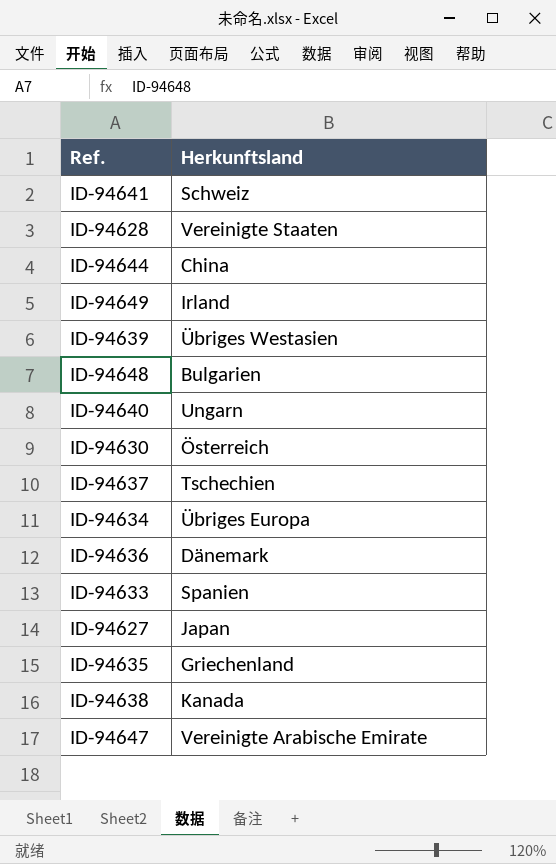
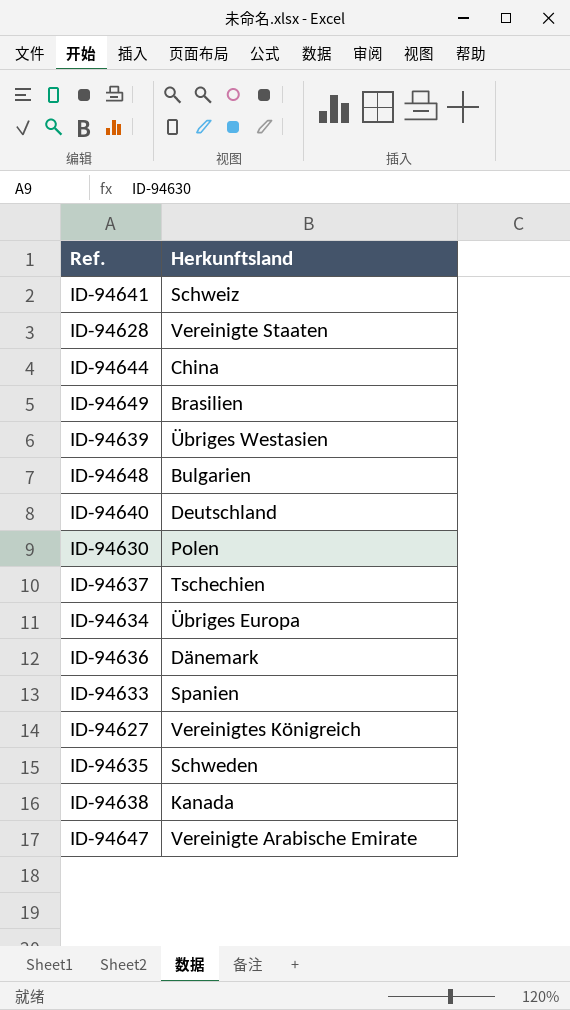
ID-94649 | Herkunftsland: Irland -> Brasilien
ID-94640 | Herkunftsland: Ungarn -> Deutschland
ID-94630 | Herkunftsland: Österreich -> Polen
ID-94627 | Herkunftsland: Japan -> Vereinigtes Königreich
ID-94635 | Herkunftsland: Griechenland -> Schweden

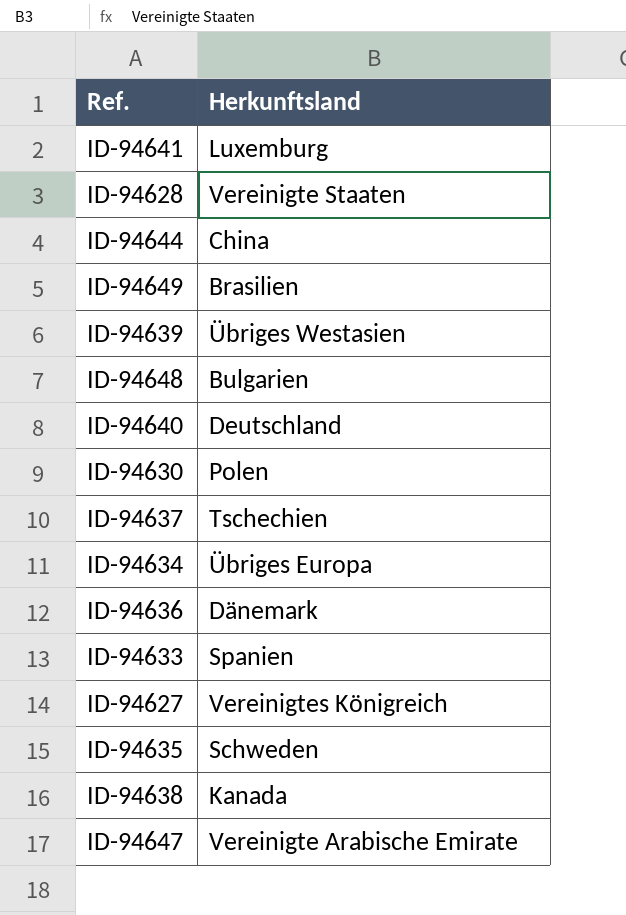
ID-94641 | Herkunftsland: Schweiz -> Luxemburg

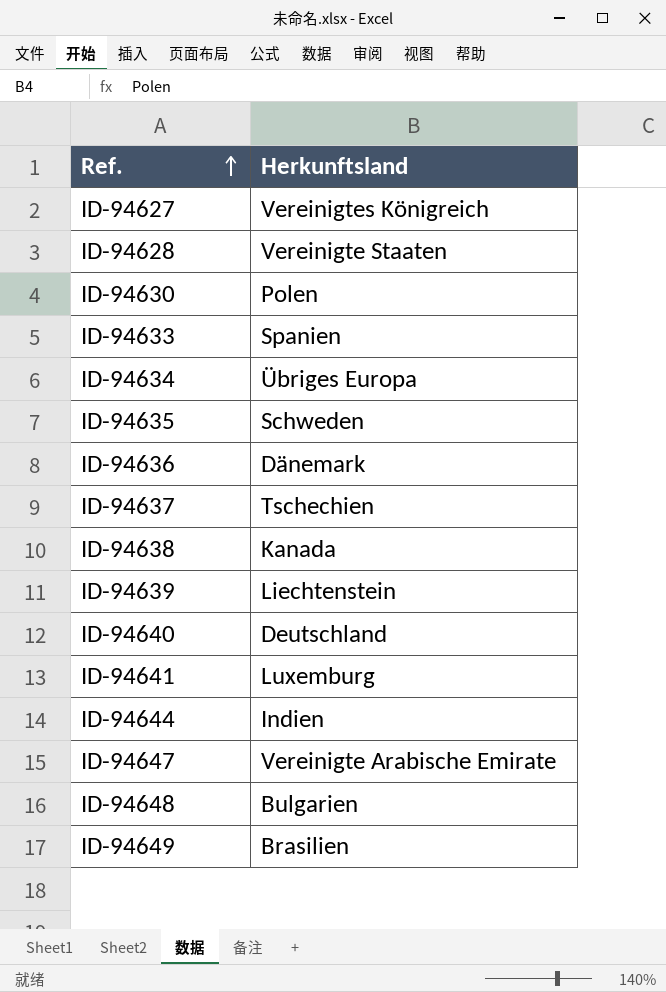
row order: none -> Ref. ascending
ID-94639 | Herkunftsland: Übriges Westasien -> Liechtenstein
ID-94644 | Herkunftsland: China -> Indien

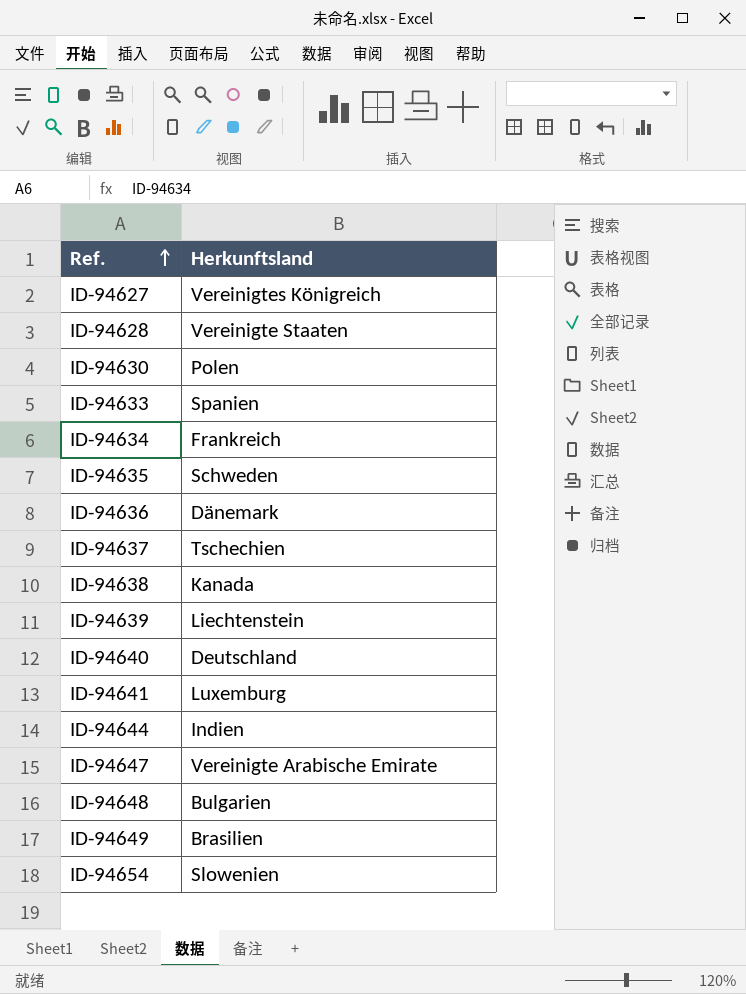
ID-94634 | Herkunftsland: Übriges Europa -> Frankreich
row ID-94654: none -> Slowenien

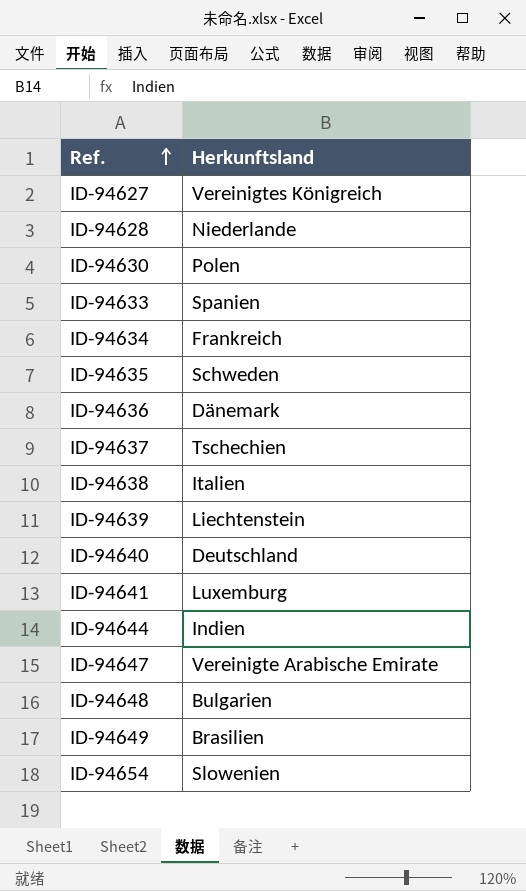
ID-94628 | Herkunftsland: Vereinigte Staaten -> Niederlande
ID-94638 | Herkunftsland: Kanada -> Italien

